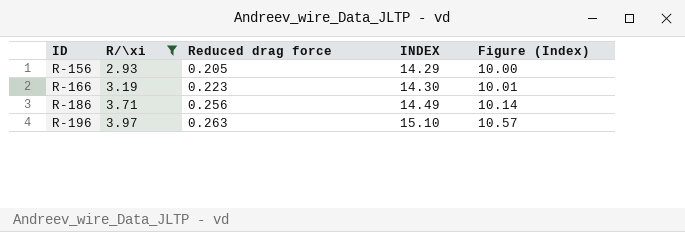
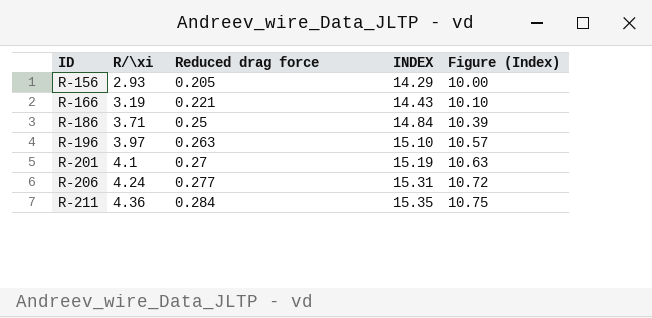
filter: R/\xi <= 3.97 -> none
R-166 | Reduced drag force: 0.223 -> 0.221
R-166 | INDEX: 14.30 -> 14.43
R-166 | Figure (Index): 10.01 -> 10.10
R-186 | Reduced drag force: 0.256 -> 0.25
R-186 | INDEX: 14.49 -> 14.84
R-186 | Figure (Index): 10.14 -> 10.39

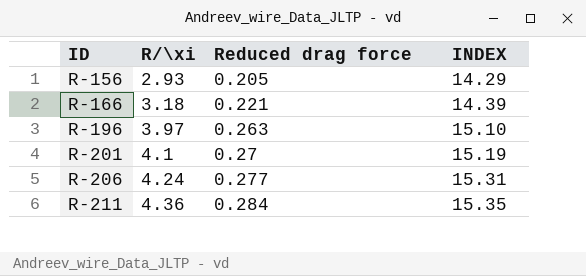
column Figure (Index) | formula: [INDEX] * 0.7 -> none
row R-186: 3.71 | 0.25 | 14.84 | 10.39 -> none
R-166 | R/\xi: 3.19 -> 3.18
R-166 | INDEX: 14.43 -> 14.39

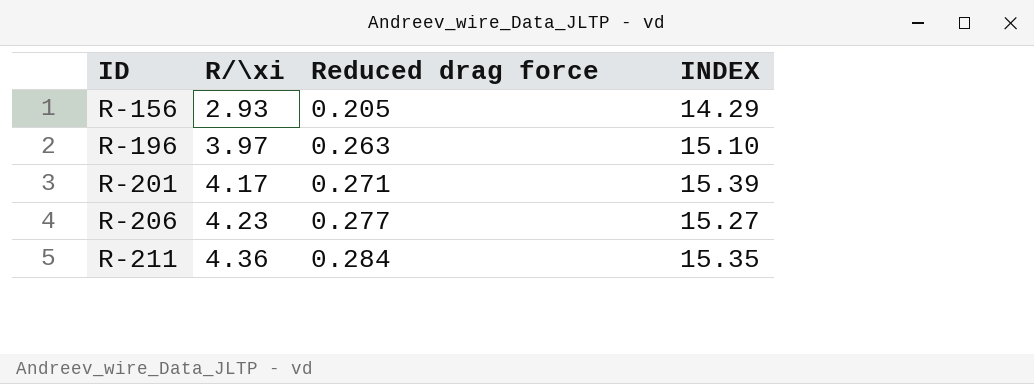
row R-166: 3.18 | 0.221 | 14.39 -> none
R-201 | R/\xi: 4.1 -> 4.17
R-201 | Reduced drag force: 0.27 -> 0.271
R-201 | INDEX: 15.19 -> 15.39
R-206 | R/\xi: 4.24 -> 4.23
R-206 | INDEX: 15.31 -> 15.27

